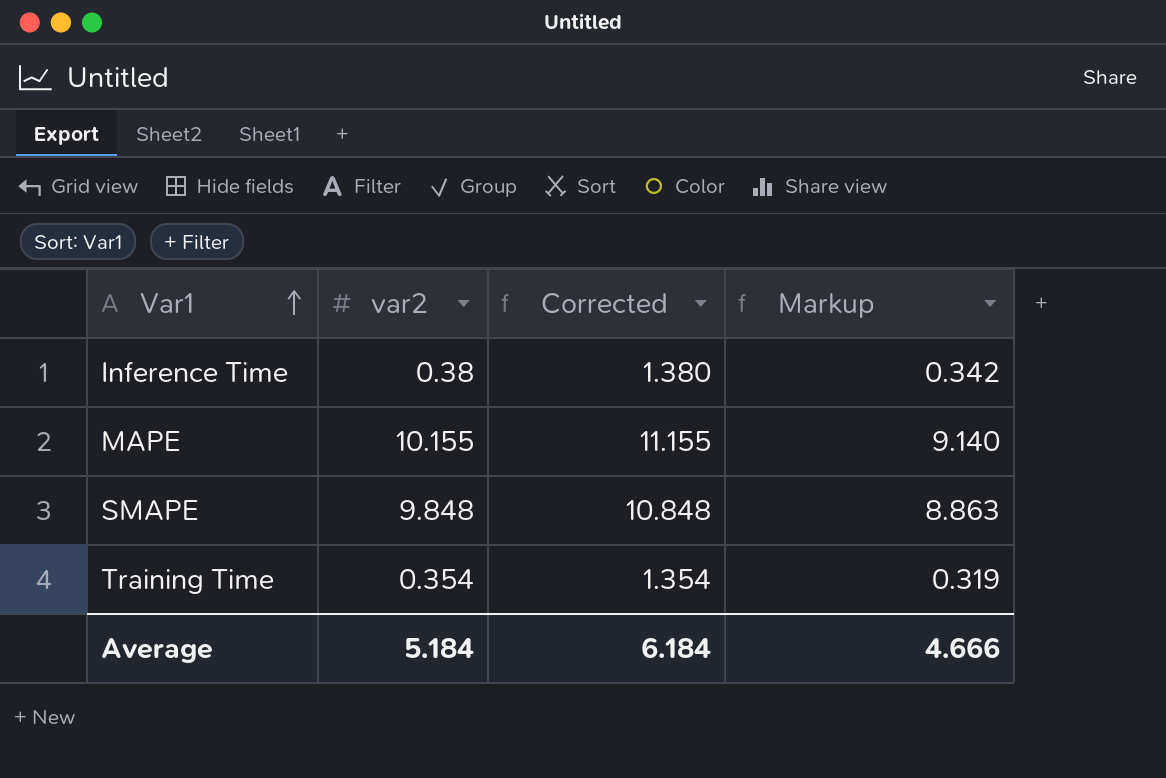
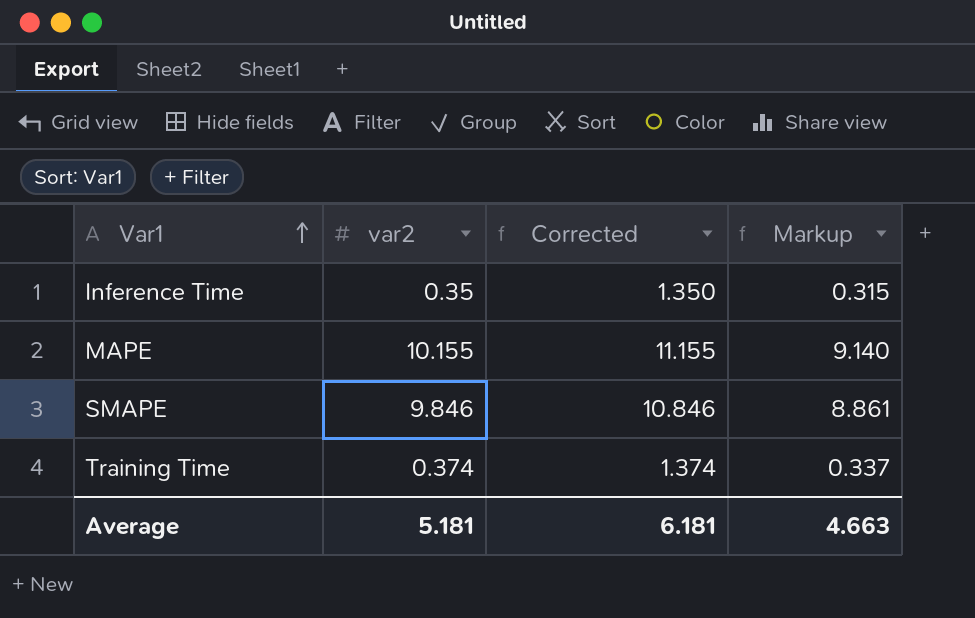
Inference Time | var2: 0.38 -> 0.35
Inference Time | Corrected: 1.380 -> 1.350
Inference Time | Markup: 0.342 -> 0.315
SMAPE | var2: 9.848 -> 9.846
SMAPE | Corrected: 10.848 -> 10.846
SMAPE | Markup: 8.863 -> 8.861
Training Time | var2: 0.354 -> 0.374
Training Time | Corrected: 1.354 -> 1.374
Training Time | Markup: 0.319 -> 0.337
Average | var2: 5.184 -> 5.181
Average | Corrected: 6.184 -> 6.181
Average | Markup: 4.666 -> 4.663

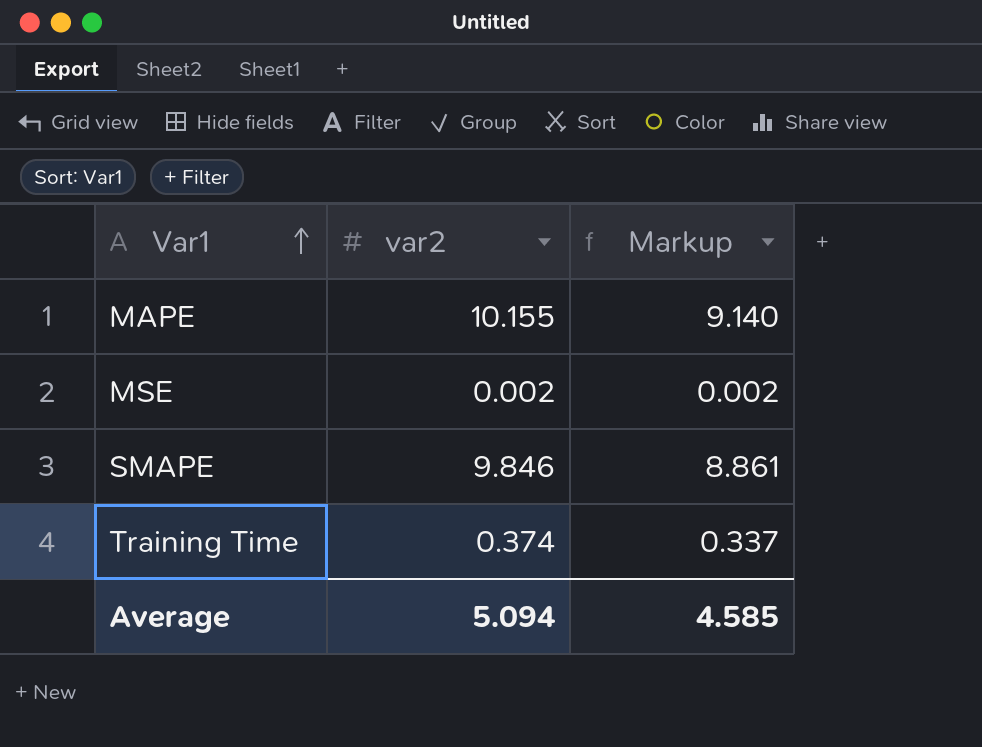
column Corrected | formula: [var2] + 1 -> none
row Inference Time: 0.35 | 1.350 | 0.315 -> none
row MSE: none -> 0.002 | 0.002
Average | var2: 5.181 -> 5.094
Average | Markup: 4.663 -> 4.585

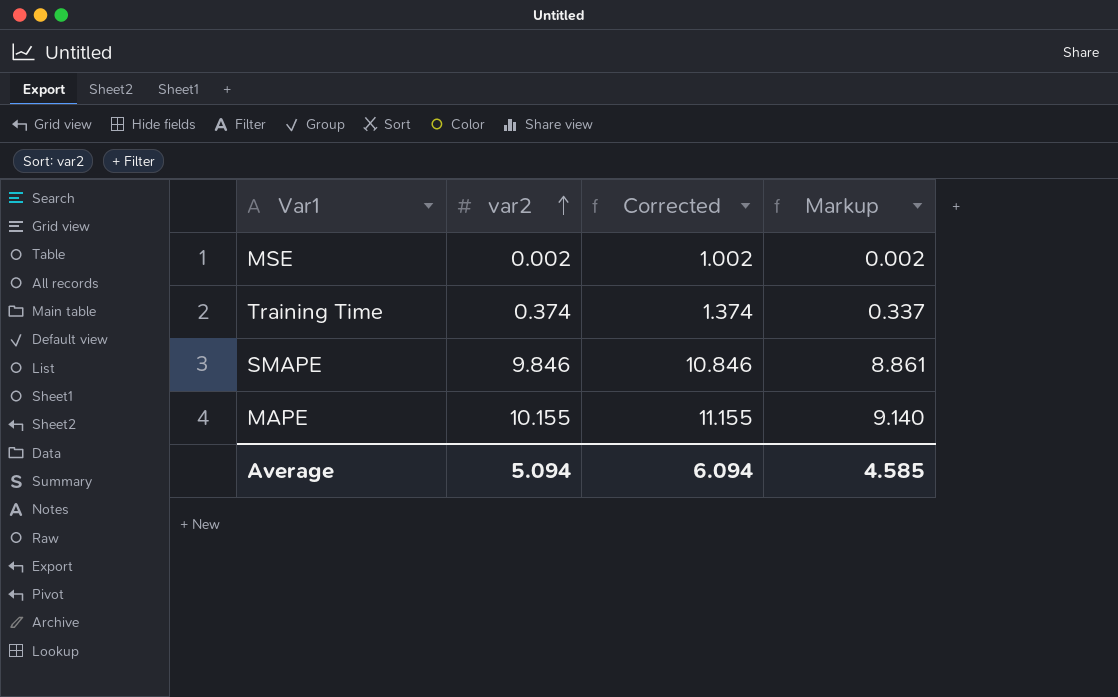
row order: Var1 ascending -> var2 ascending
column Corrected | formula: none -> [var2] + 1

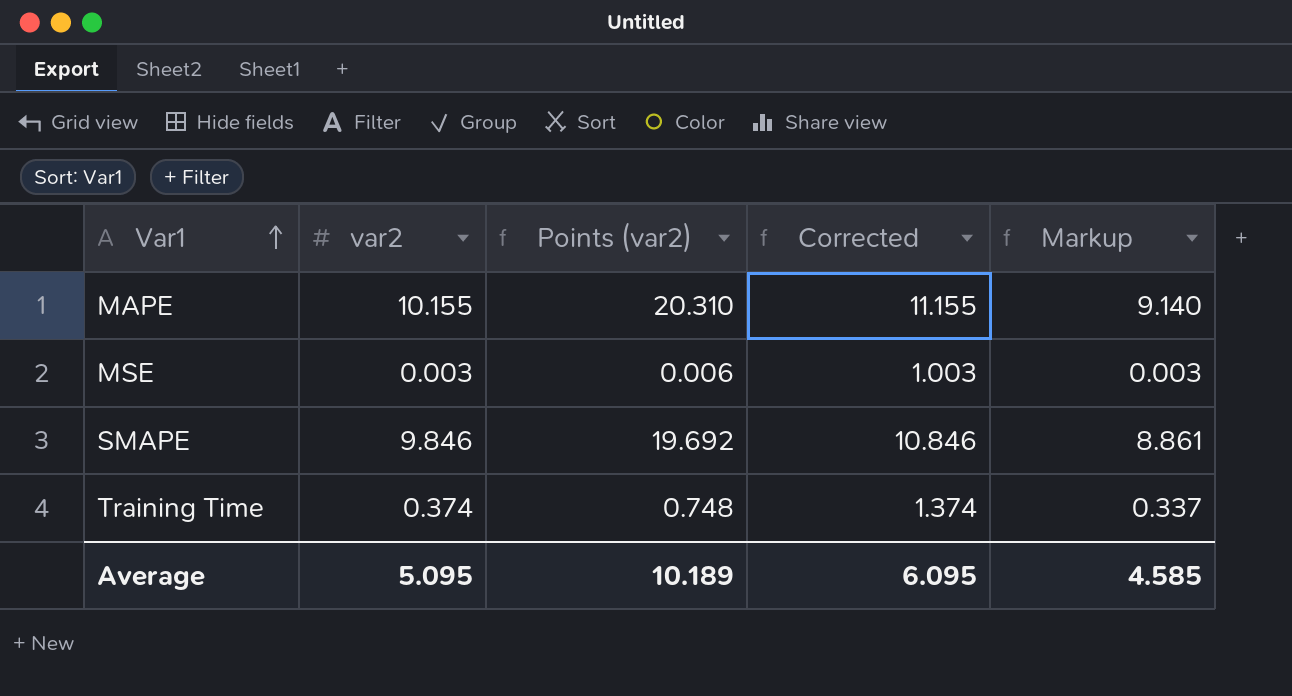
row order: var2 ascending -> Var1 ascending
column Points (var2) | formula: none -> [var2] * 2
MSE | var2: 0.002 -> 0.003
MSE | Corrected: 1.002 -> 1.003
MSE | Markup: 0.002 -> 0.003
Average | var2: 5.094 -> 5.095
Average | Corrected: 6.094 -> 6.095

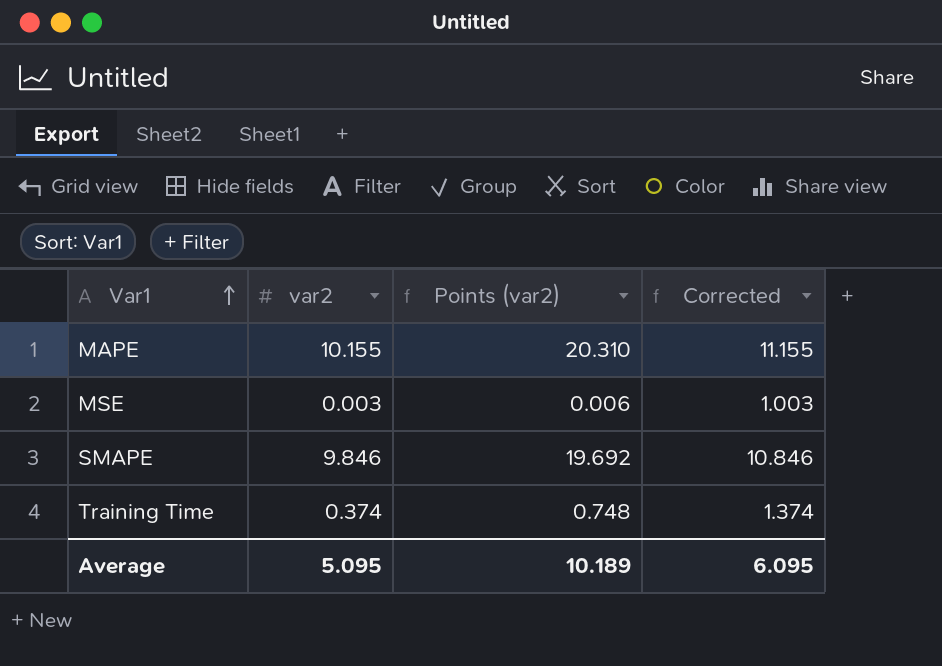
column Markup | formula: [var2] * 0.9 -> none

